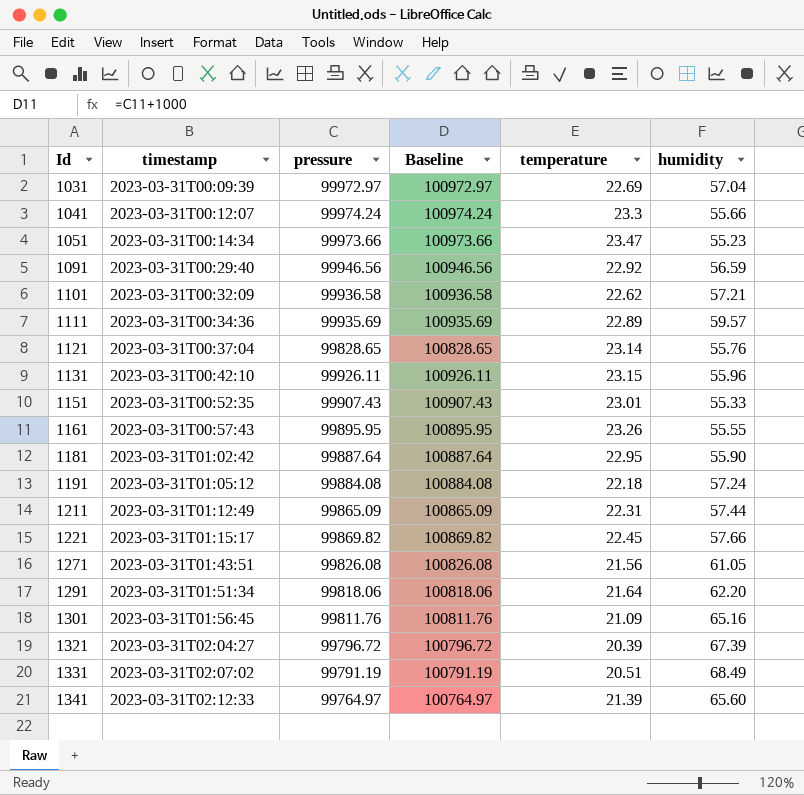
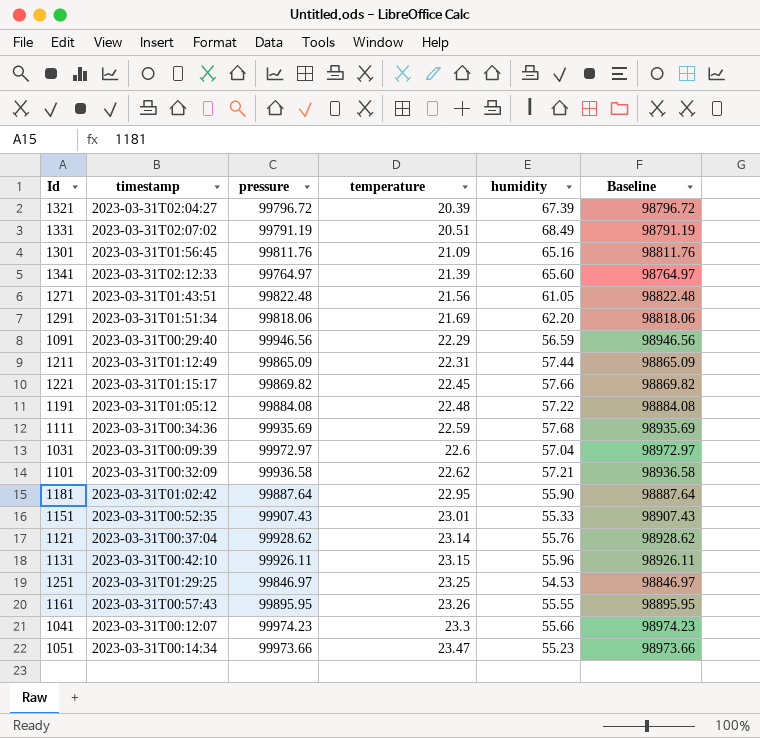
row order: Id ascending -> temperature ascending
column Baseline | formula: [pressure] + 1000 -> [pressure] - 1000
column Baseline | position: 4 -> 6
1271 | pressure: 99826.08 -> 99822.48
1291 | temperature: 21.64 -> 21.69
1091 | temperature: 22.92 -> 22.29
1191 | temperature: 22.18 -> 22.48
1191 | humidity: 57.24 -> 57.22
1111 | temperature: 22.89 -> 22.59
1111 | humidity: 59.57 -> 57.68
1031 | temperature: 22.69 -> 22.6
1121 | pressure: 99828.65 -> 99928.62
row 1251: none -> 2023-03-31T01:29:25 | 99846.97 | 23.25 | 54.53 | 98846.97
1041 | pressure: 99974.24 -> 99974.23

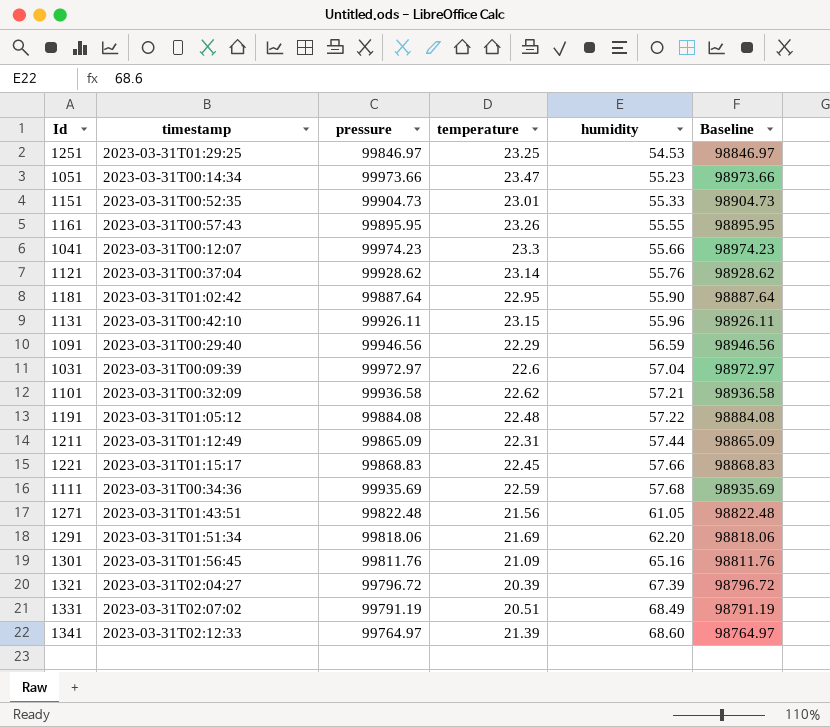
row order: temperature ascending -> humidity ascending
1151 | pressure: 99907.43 -> 99904.73
1151 | Baseline: 98907.43 -> 98904.73
1221 | pressure: 99869.82 -> 99868.83
1221 | Baseline: 98869.82 -> 98868.83
1341 | humidity: 65.60 -> 68.60

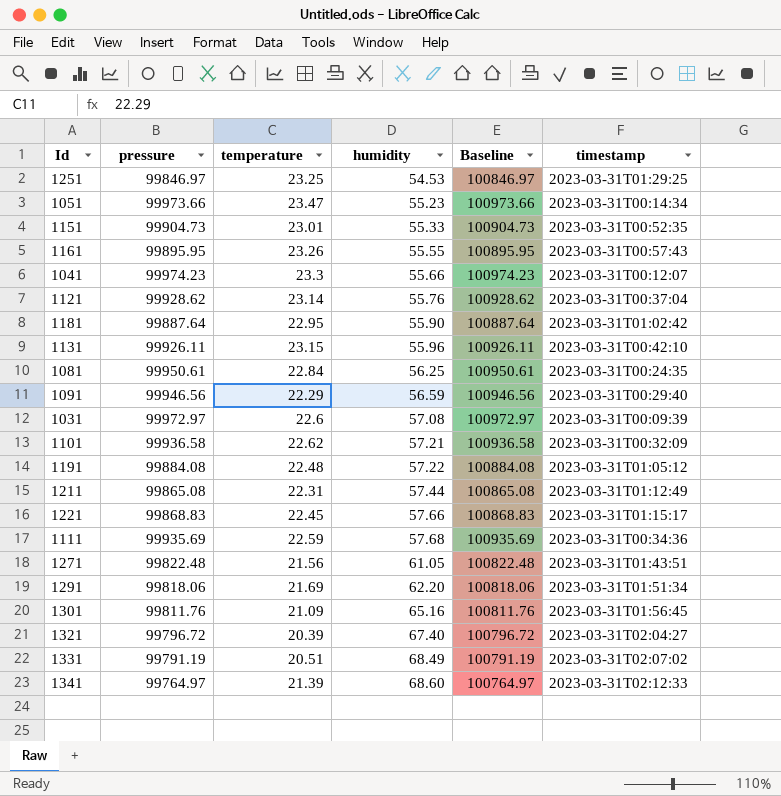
column Baseline | formula: [pressure] - 1000 -> [pressure] + 1000
column timestamp | position: 2 -> 6
row 1081: none -> 99950.61 | 22.84 | 56.25 | 100950.61 | 2023-03-31T00:24:35
1031 | humidity: 57.04 -> 57.08
1211 | pressure: 99865.09 -> 99865.08
1321 | humidity: 67.39 -> 67.40

